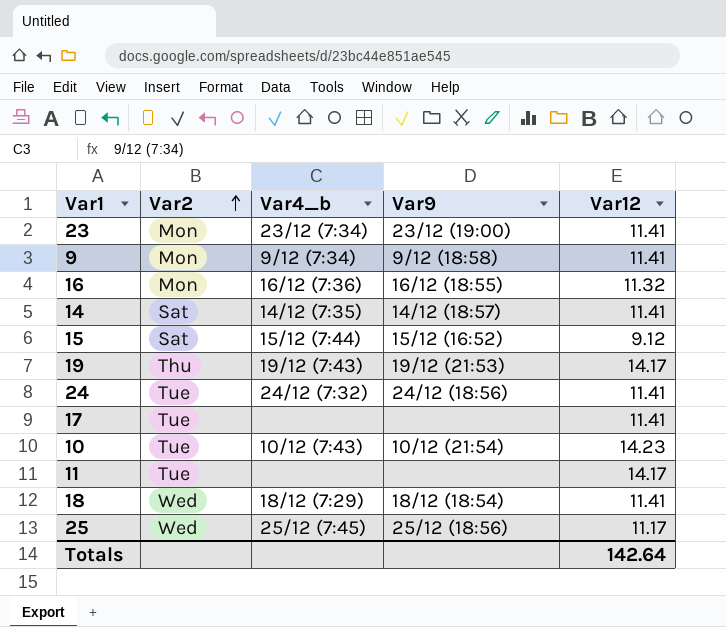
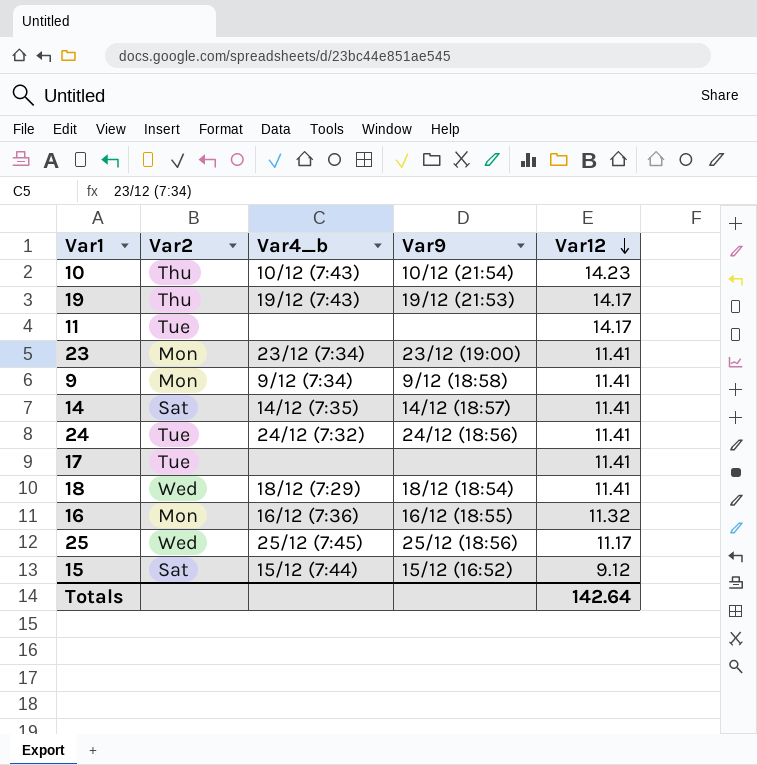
row order: Var2 ascending -> Var12 descending
10 | Var2: Tue -> Thu

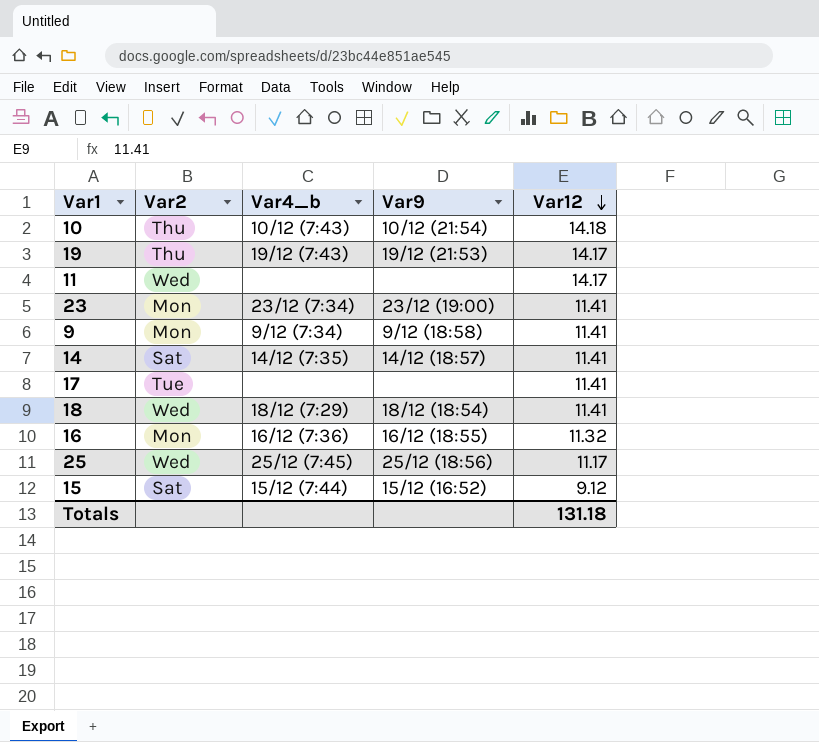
row 24: Tue | 24/12 (7:32) | 24/12 (18:56) | 11.41 -> none
10 | Var12: 14.23 -> 14.18
11 | Var2: Tue -> Wed
Totals | Var12: 142.64 -> 131.18

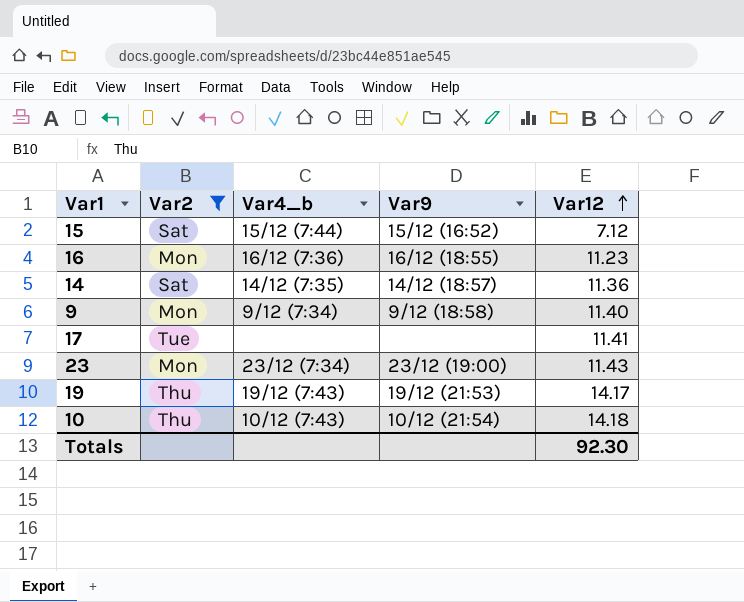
filter: none -> Var2 != Wed
row order: Var12 descending -> Var12 ascending
15 | Var12: 9.12 -> 7.12
16 | Var12: 11.32 -> 11.23
14 | Var12: 11.41 -> 11.36
9 | Var12: 11.41 -> 11.40
23 | Var12: 11.41 -> 11.43
Totals | Var12: 131.18 -> 92.30

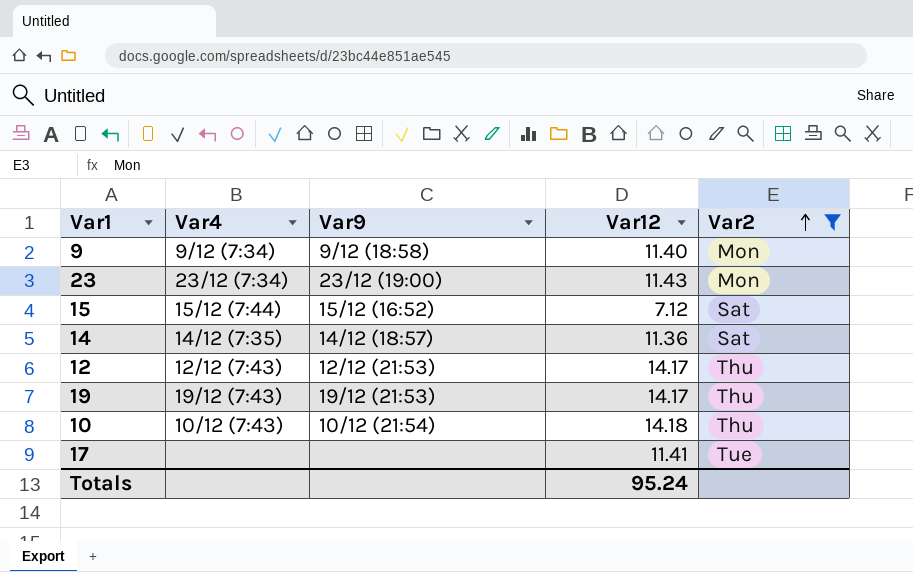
row order: Var12 ascending -> Var2 ascending
column name: Var4_b -> Var4
column Var2 | position: 2 -> 5
row 16: Mon | 16/12 (7:36) | 16/12 (18:55) | 11.23 -> none
row 12: none -> 12/12 (7:43) | 12/12 (21:53) | 14.17 | Thu
Totals | Var12: 92.30 -> 95.24

